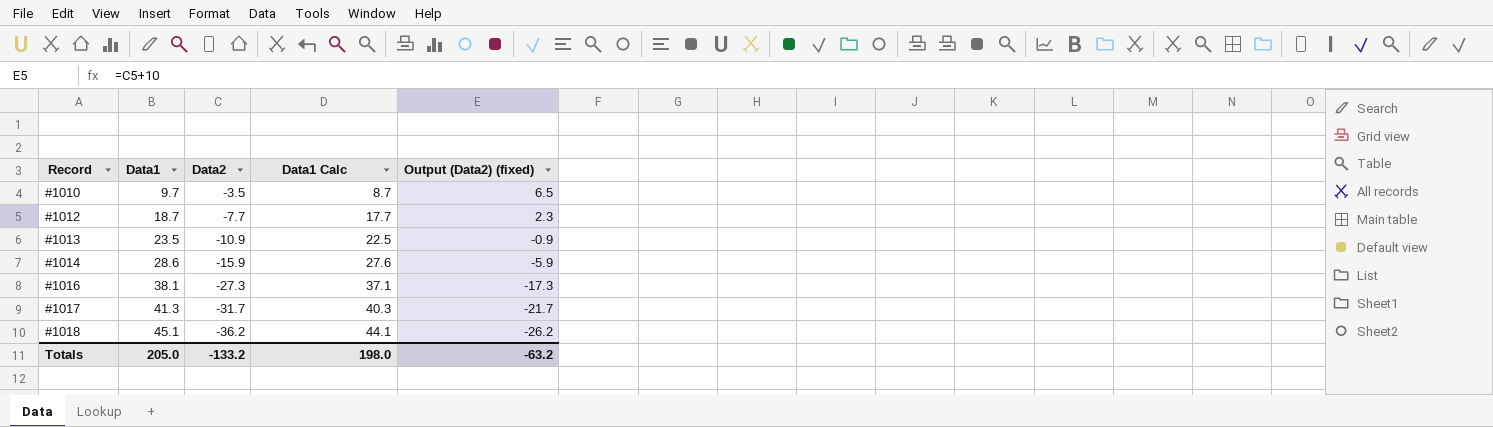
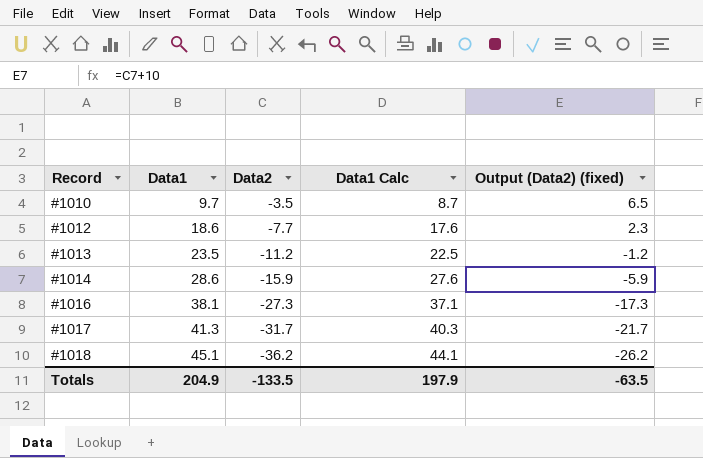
#1012 | Data1: 18.7 -> 18.6
#1012 | Data1 Calc: 17.7 -> 17.6
#1013 | Data2: -10.9 -> -11.2
#1013 | Output (Data2) (fixed): -0.9 -> -1.2
Totals | Data1: 205.0 -> 204.9
Totals | Data2: -133.2 -> -133.5
Totals | Data1 Calc: 198.0 -> 197.9
Totals | Output (Data2) (fixed): -63.2 -> -63.5

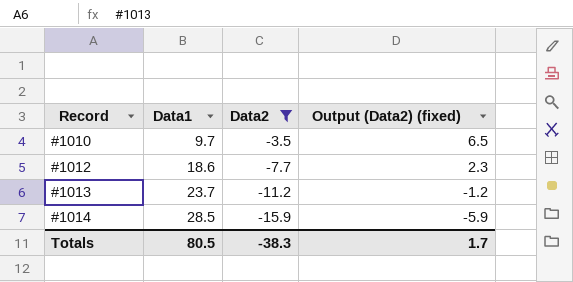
filter: none -> Data2 >= -15.9
column Data1 Calc | formula: [Data1] - 1 -> none
#1013 | Data1: 23.5 -> 23.7
#1014 | Data1: 28.6 -> 28.5
Totals | Data1: 204.9 -> 80.5
Totals | Data2: -133.5 -> -38.3
Totals | Output (Data2) (fixed): -63.5 -> 1.7

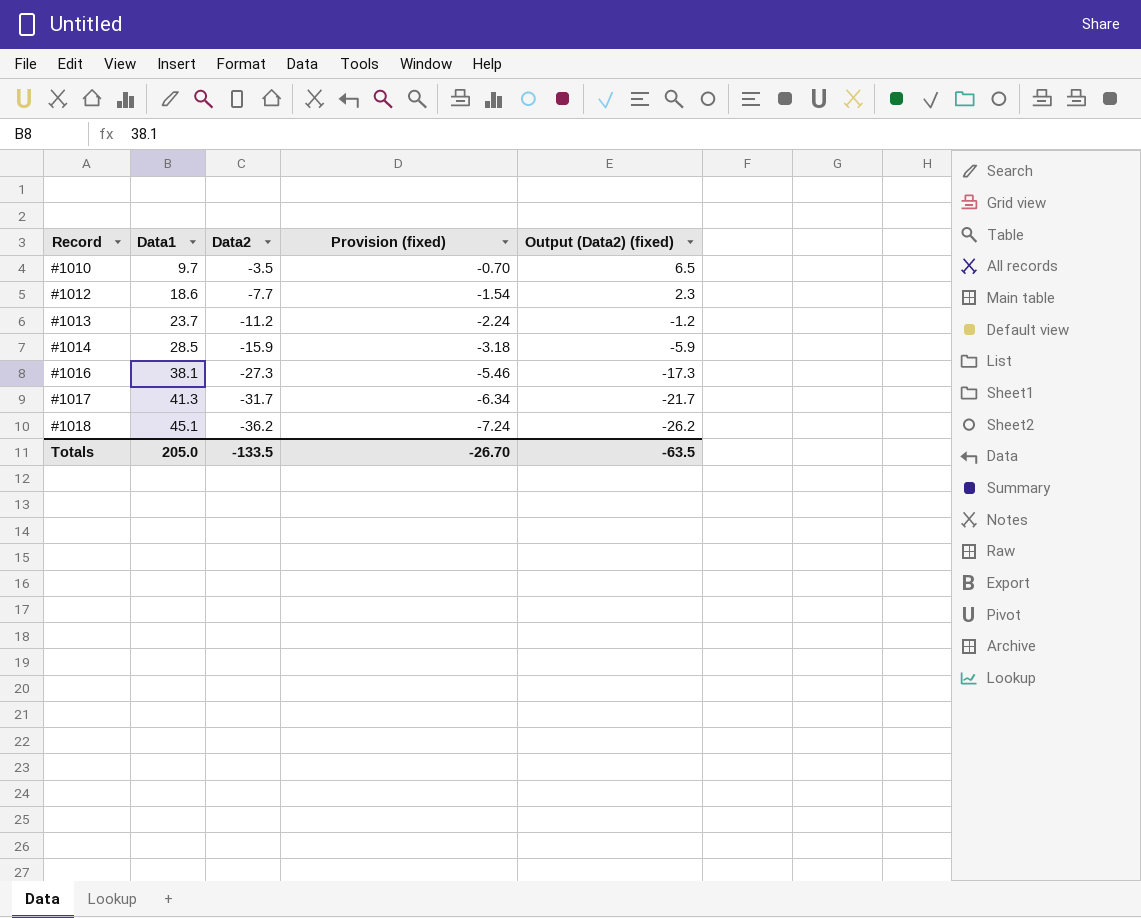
filter: Data2 >= -15.9 -> none
column Provision (fixed) | formula: none -> [Data2] * 0.2
Totals | Data1: 80.5 -> 205.0
Totals | Data2: -38.3 -> -133.5
Totals | Output (Data2) (fixed): 1.7 -> -63.5

